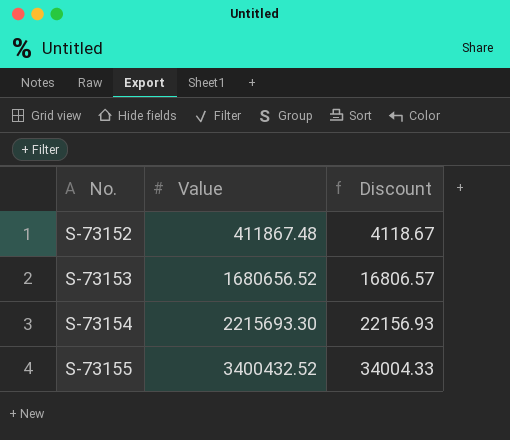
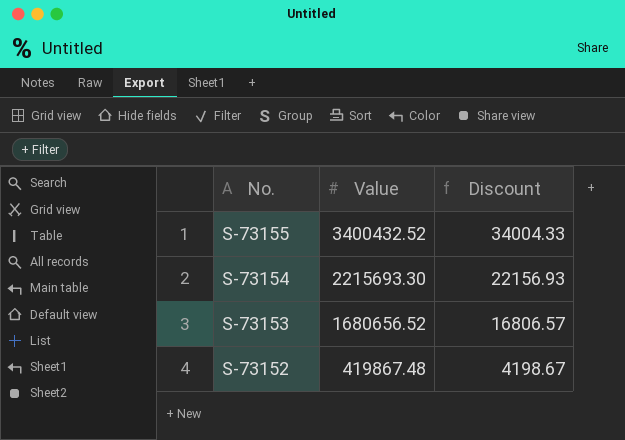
row order: No. ascending -> No. descending
S-73152 | Value: 411867.48 -> 419867.48
S-73152 | Discount: 4118.67 -> 4198.67

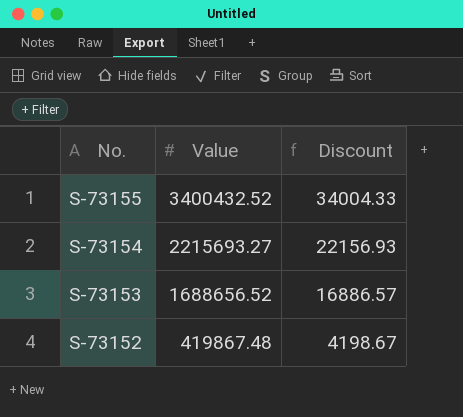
S-73154 | Value: 2215693.30 -> 2215693.27
S-73153 | Value: 1680656.52 -> 1688656.52
S-73153 | Discount: 16806.57 -> 16886.57

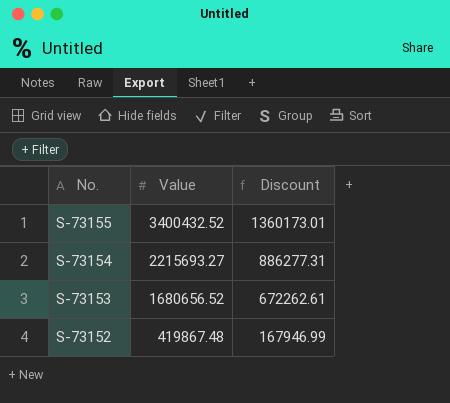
column Discount | formula: [Value] * 0.01 -> [Value] * 0.4
S-73153 | Value: 1688656.52 -> 1680656.52

